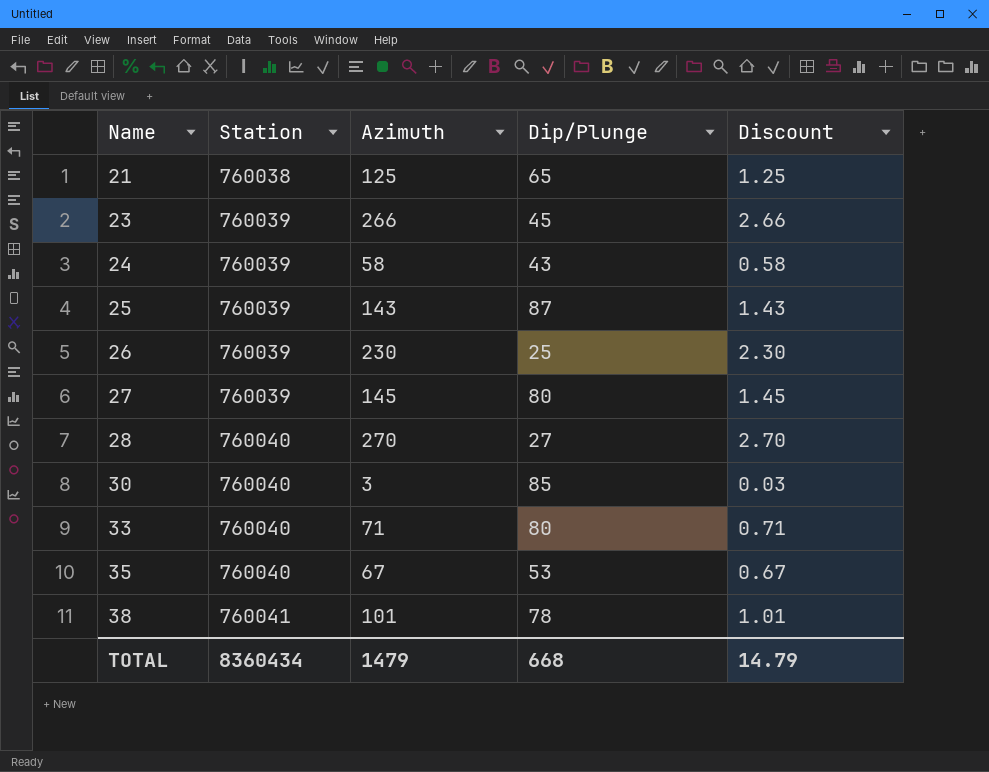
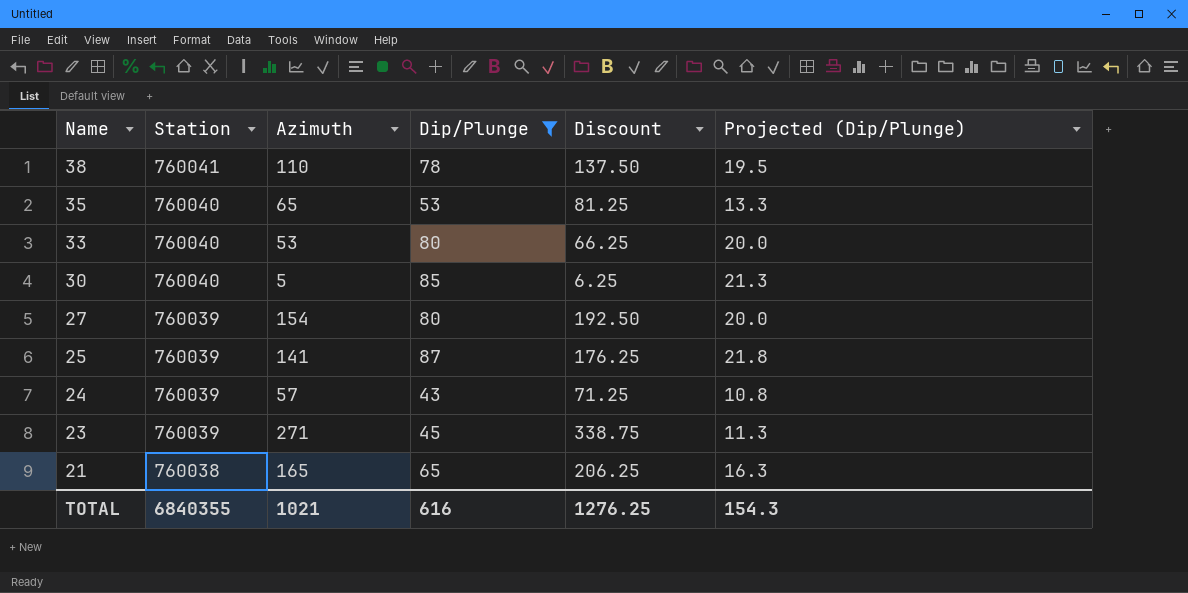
filter: none -> Dip/Plunge >= 43
row order: Name ascending -> Name descending
column Discount | formula: [Azimuth] * 0.01 -> [Azimuth] * 1.25
column Projected (Dip/Plunge) | formula: none -> [Dip/Plunge] * 0.25
38 | Azimuth: 101 -> 110
35 | Azimuth: 67 -> 65
33 | Azimuth: 71 -> 53
30 | Azimuth: 3 -> 5
27 | Azimuth: 145 -> 154
25 | Azimuth: 143 -> 141
24 | Azimuth: 58 -> 57
23 | Azimuth: 266 -> 271
21 | Azimuth: 125 -> 165
TOTAL | Station: 8360434 -> 6840355
TOTAL | Azimuth: 1479 -> 1021
TOTAL | Dip/Plunge: 668 -> 616
TOTAL | Discount: 14.79 -> 1276.25

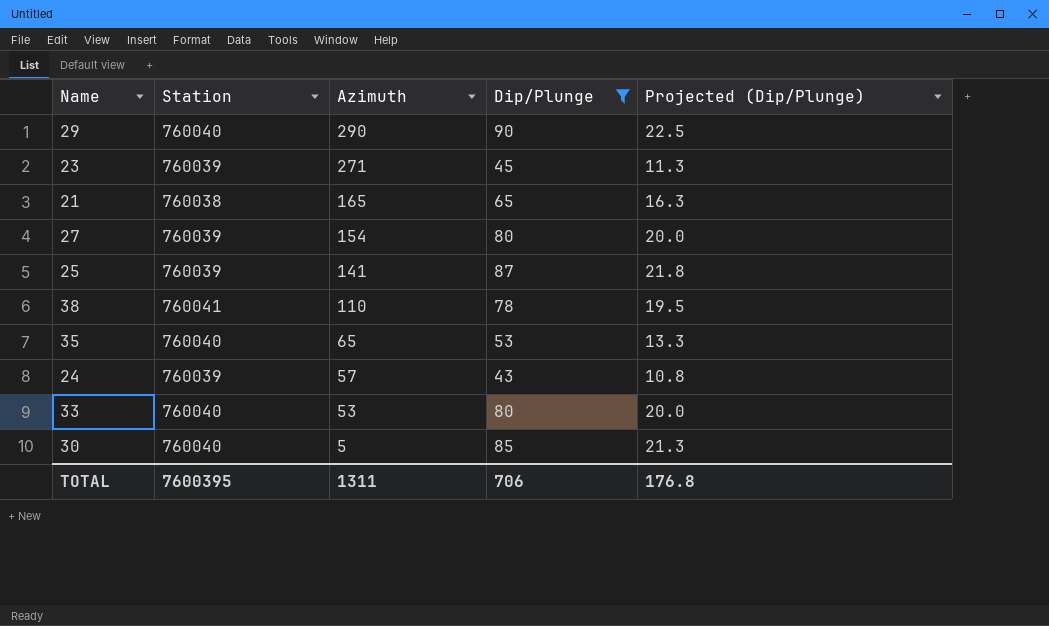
row order: Name descending -> Azimuth descending
column Discount | formula: [Azimuth] * 1.25 -> none
row 29: none -> 760040 | 290 | 90 | 22.5
TOTAL | Station: 6840355 -> 7600395
TOTAL | Azimuth: 1021 -> 1311
TOTAL | Dip/Plunge: 616 -> 706
TOTAL | Projected (Dip/Plunge): 154.3 -> 176.8

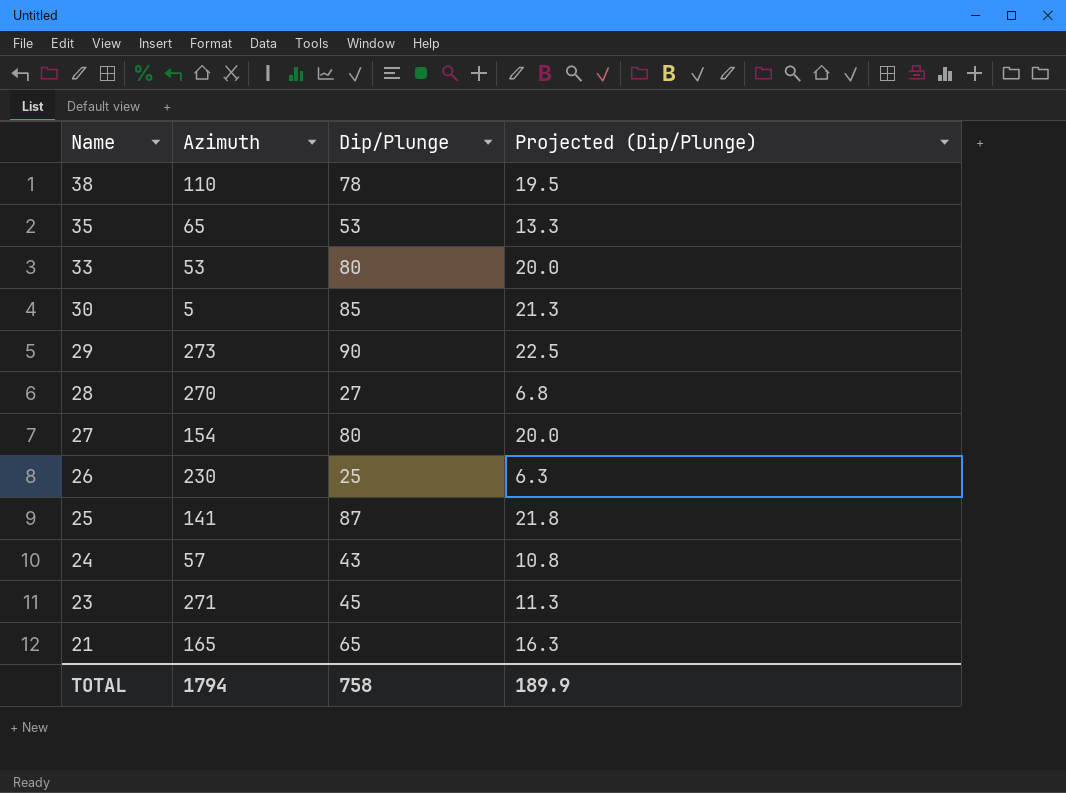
filter: Dip/Plunge >= 43 -> none
row order: Azimuth descending -> Name descending
column Station | position: 2 -> none
29 | Azimuth: 290 -> 273
TOTAL | Azimuth: 1311 -> 1794
TOTAL | Dip/Plunge: 706 -> 758
TOTAL | Projected (Dip/Plunge): 176.8 -> 189.9

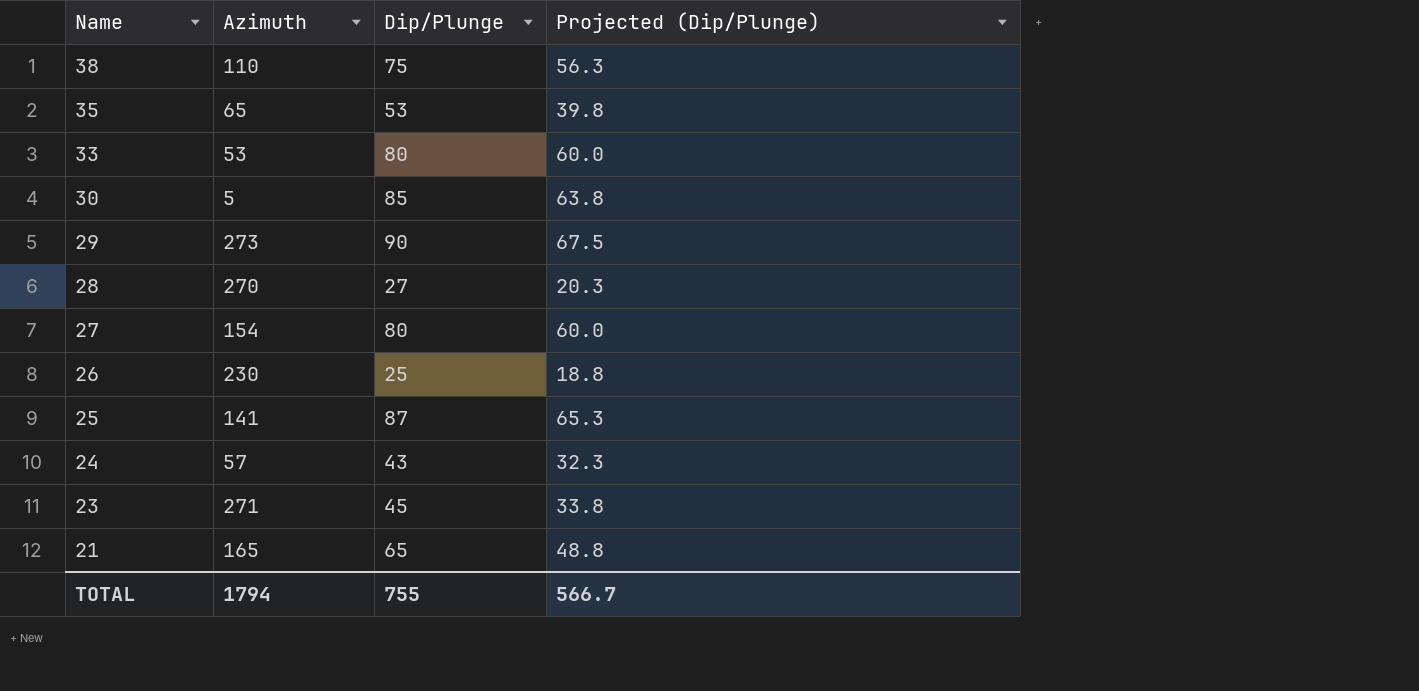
column Projected (Dip/Plunge) | formula: [Dip/Plunge] * 0.25 -> [Dip/Plunge] * 0.75
38 | Dip/Plunge: 78 -> 75
TOTAL | Dip/Plunge: 758 -> 755
TOTAL | Projected (Dip/Plunge): 189.9 -> 566.7

